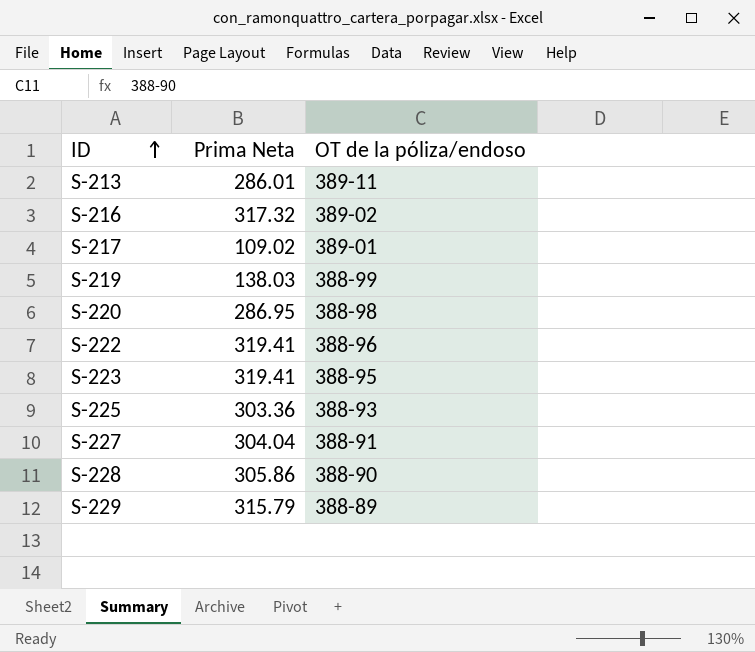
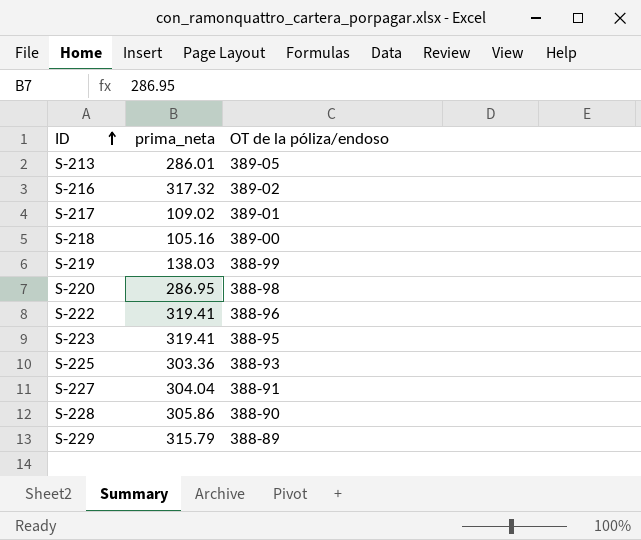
column name: Prima Neta -> prima_neta
S-213 | OT de la póliza/endoso: 389-11 -> 389-05
row S-218: none -> 105.16 | 389-00

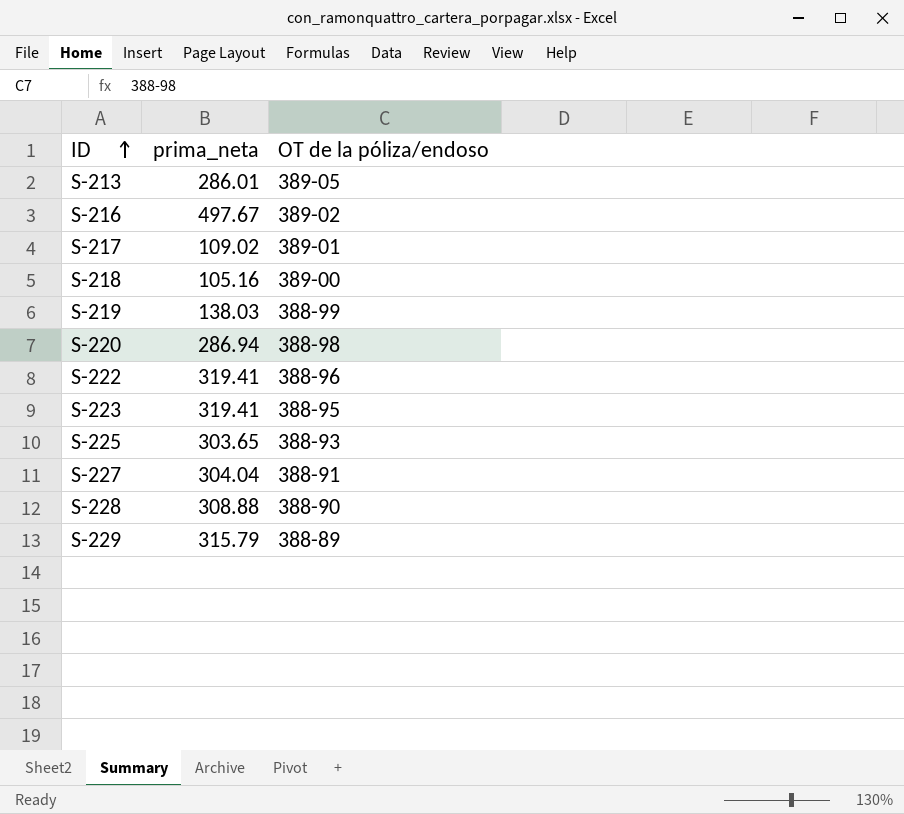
S-216 | prima_neta: 317.32 -> 497.67
S-220 | prima_neta: 286.95 -> 286.94
S-225 | prima_neta: 303.36 -> 303.65
S-228 | prima_neta: 305.86 -> 308.88

